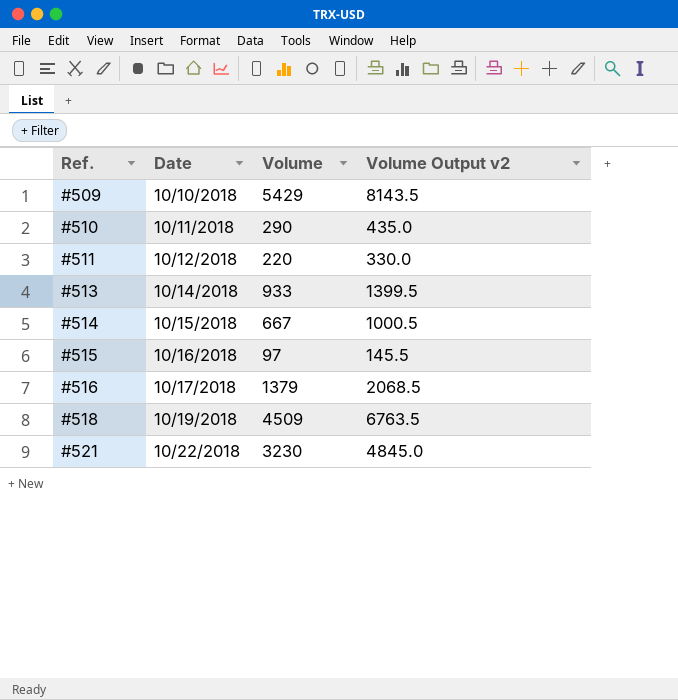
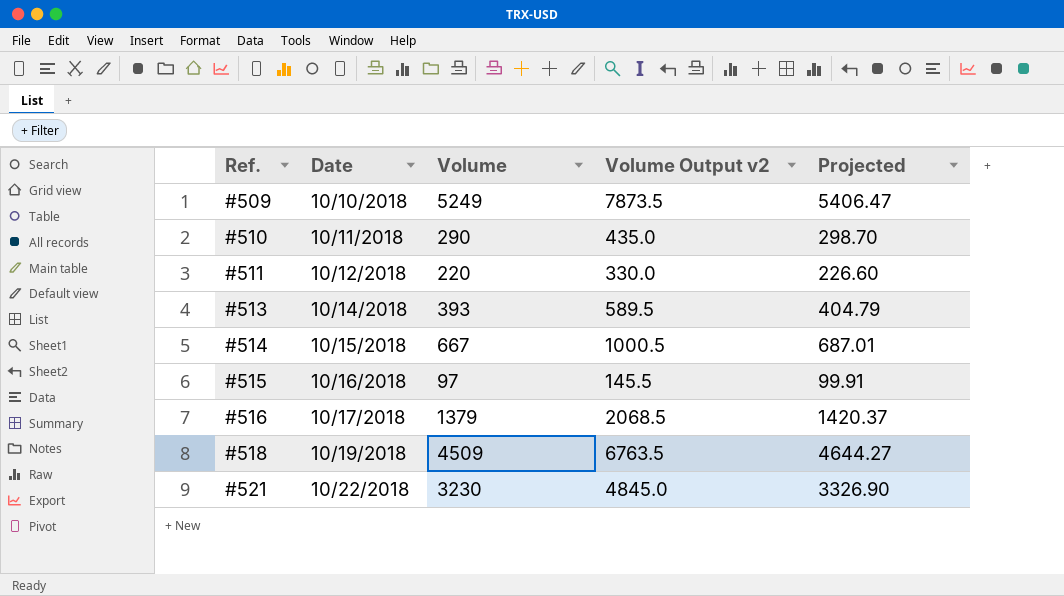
column Projected | formula: none -> [Volume] * 1.03
#509 | Volume: 5429 -> 5249
#509 | Volume Output v2: 8143.5 -> 7873.5
#513 | Volume: 933 -> 393
#513 | Volume Output v2: 1399.5 -> 589.5

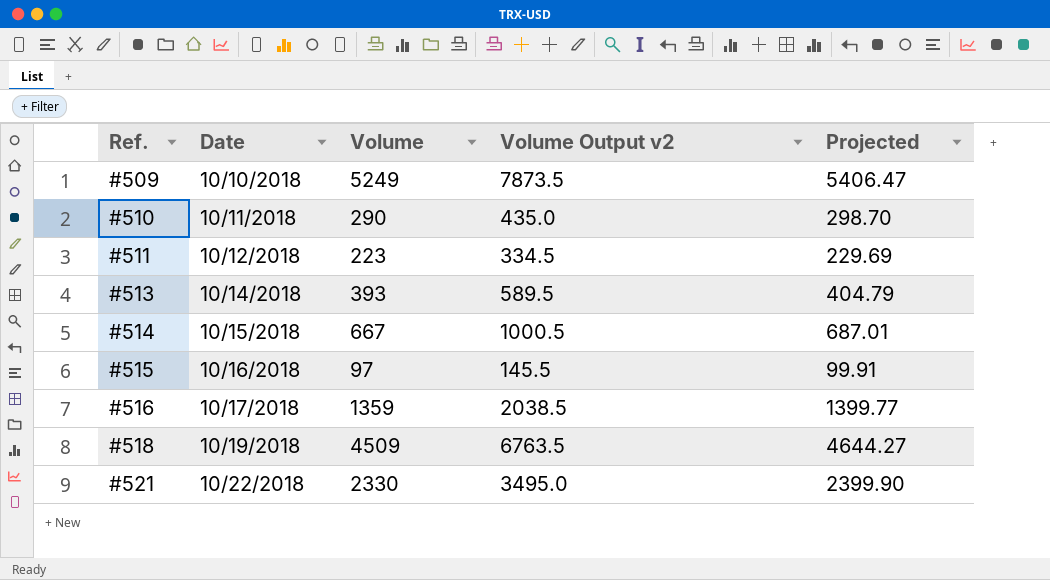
#511 | Volume: 220 -> 223
#511 | Volume Output v2: 330.0 -> 334.5
#511 | Projected: 226.60 -> 229.69
#516 | Volume: 1379 -> 1359
#516 | Volume Output v2: 2068.5 -> 2038.5
#516 | Projected: 1420.37 -> 1399.77
#521 | Volume: 3230 -> 2330
#521 | Volume Output v2: 4845.0 -> 3495.0
#521 | Projected: 3326.90 -> 2399.90

